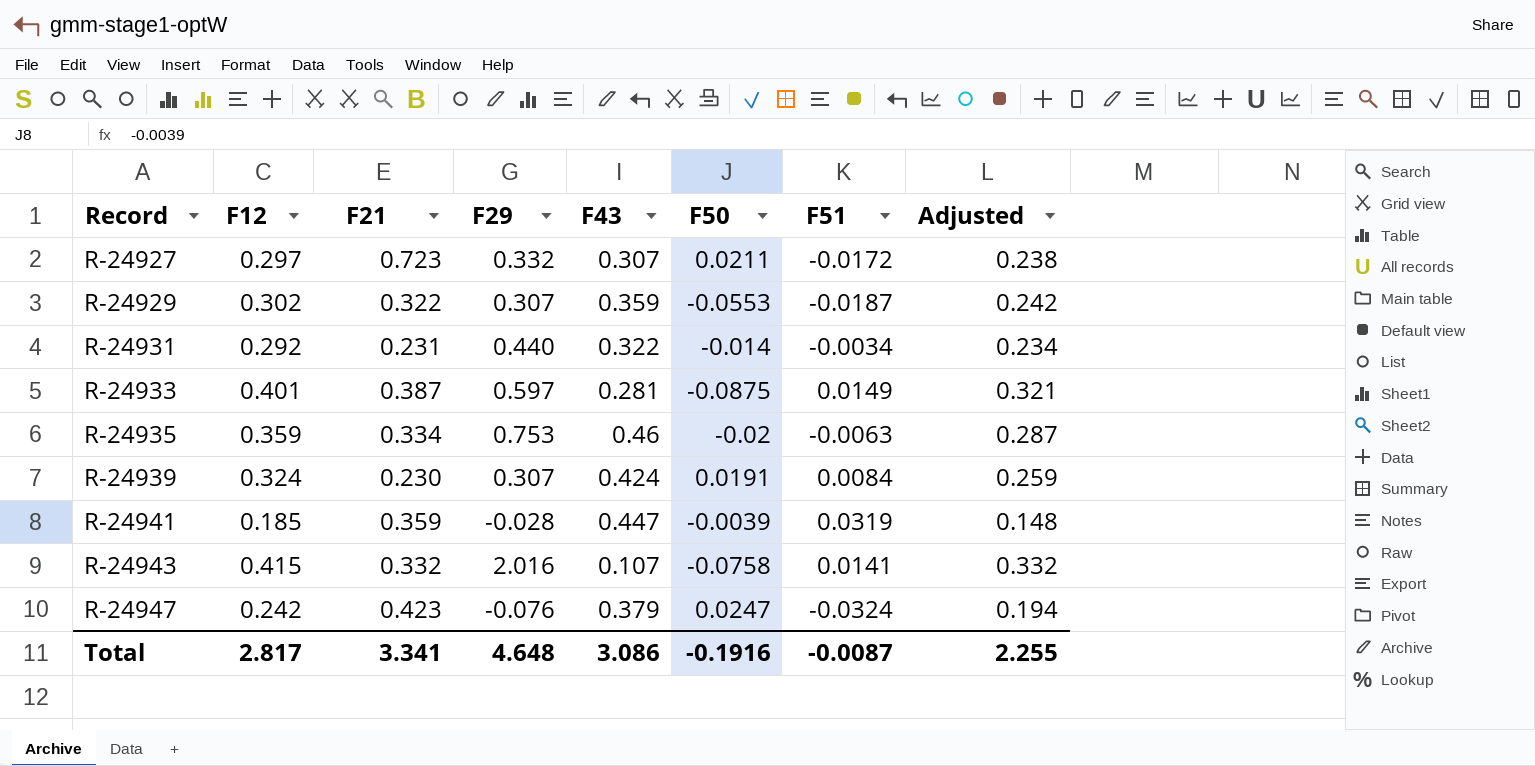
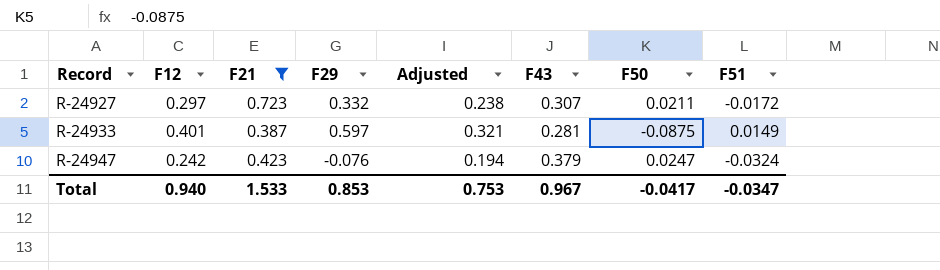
filter: none -> F21 >= 0.387
column Adjusted | position: 8 -> 5
Total | F12: 2.817 -> 0.940
Total | F21: 3.341 -> 1.533
Total | F29: 4.648 -> 0.853
Total | Adjusted: 2.255 -> 0.753
Total | F43: 3.086 -> 0.967
Total | F50: -0.1916 -> -0.0417
Total | F51: -0.0087 -> -0.0347

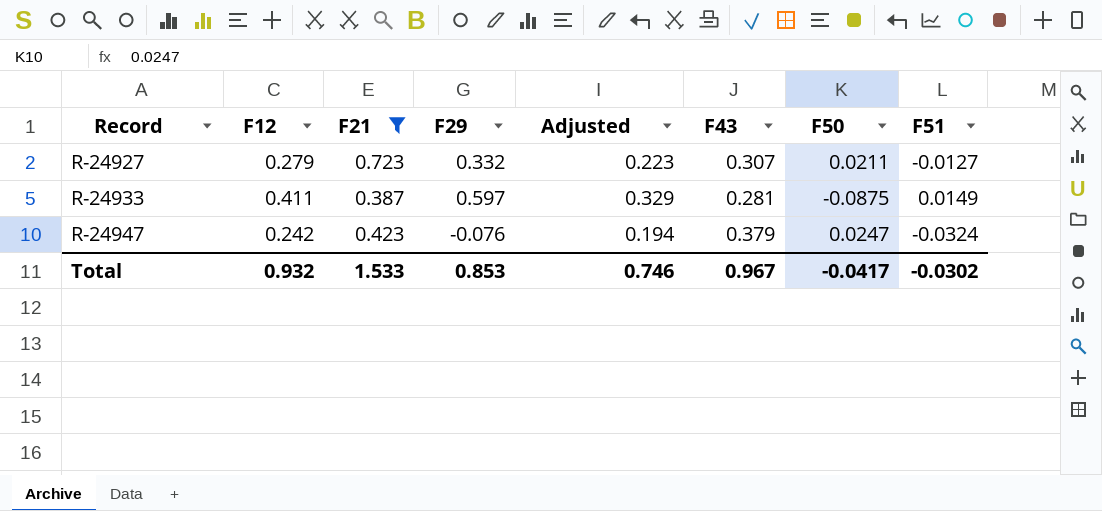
R-24927 | F12: 0.297 -> 0.279
R-24927 | Adjusted: 0.238 -> 0.223
R-24927 | F51: -0.0172 -> -0.0127
R-24933 | F12: 0.401 -> 0.411
R-24933 | Adjusted: 0.321 -> 0.329
Total | F12: 0.940 -> 0.932
Total | Adjusted: 0.753 -> 0.746
Total | F51: -0.0347 -> -0.0302

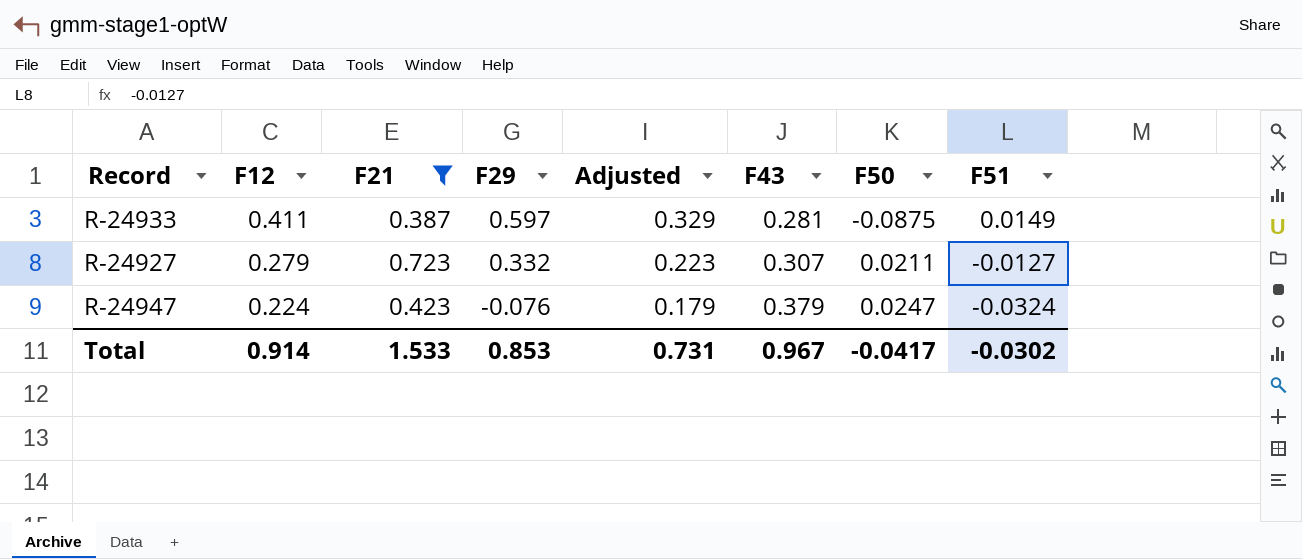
row order: Record ascending -> F12 descending
R-24947 | F12: 0.242 -> 0.224
R-24947 | Adjusted: 0.194 -> 0.179
Total | F12: 0.932 -> 0.914
Total | Adjusted: 0.746 -> 0.731

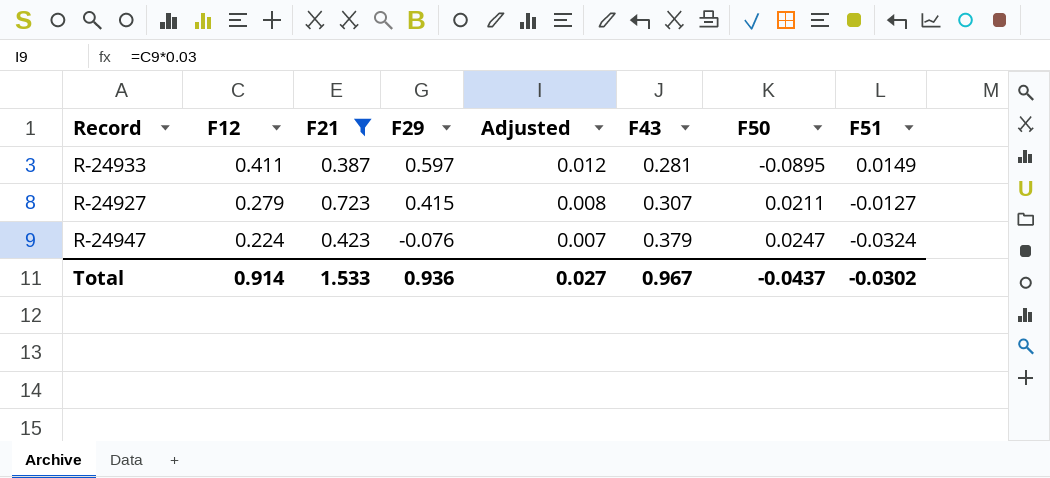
column Adjusted | formula: [F12] * 0.8 -> [F12] * 0.03
R-24933 | F50: -0.0875 -> -0.0895
R-24927 | F29: 0.332 -> 0.415
Total | F29: 0.853 -> 0.936
Total | Adjusted: 0.731 -> 0.027
Total | F50: -0.0417 -> -0.0437

